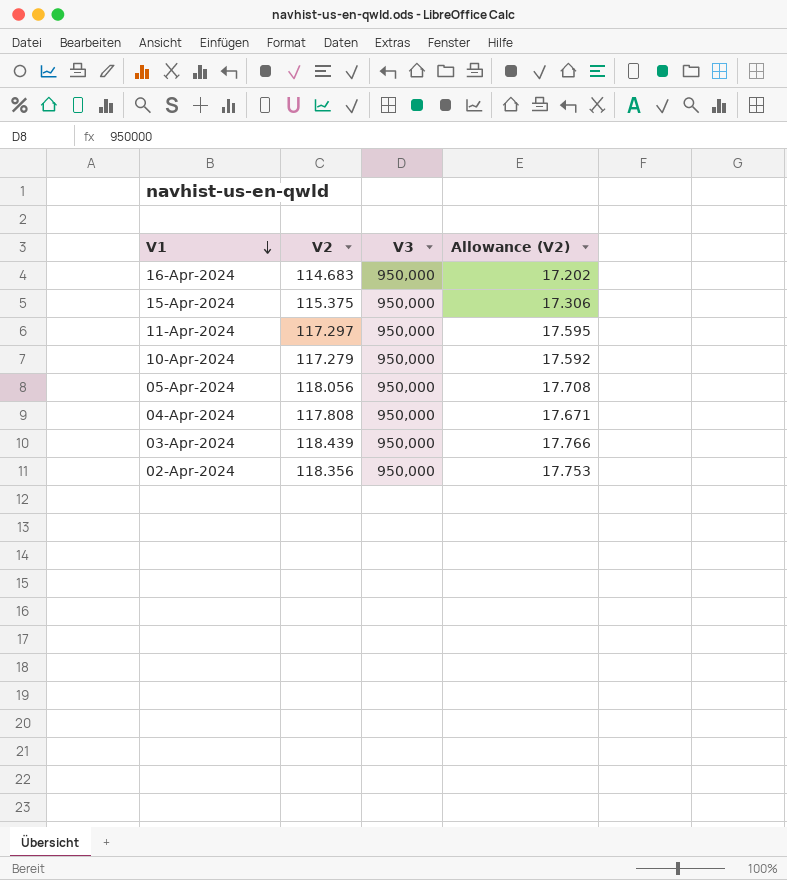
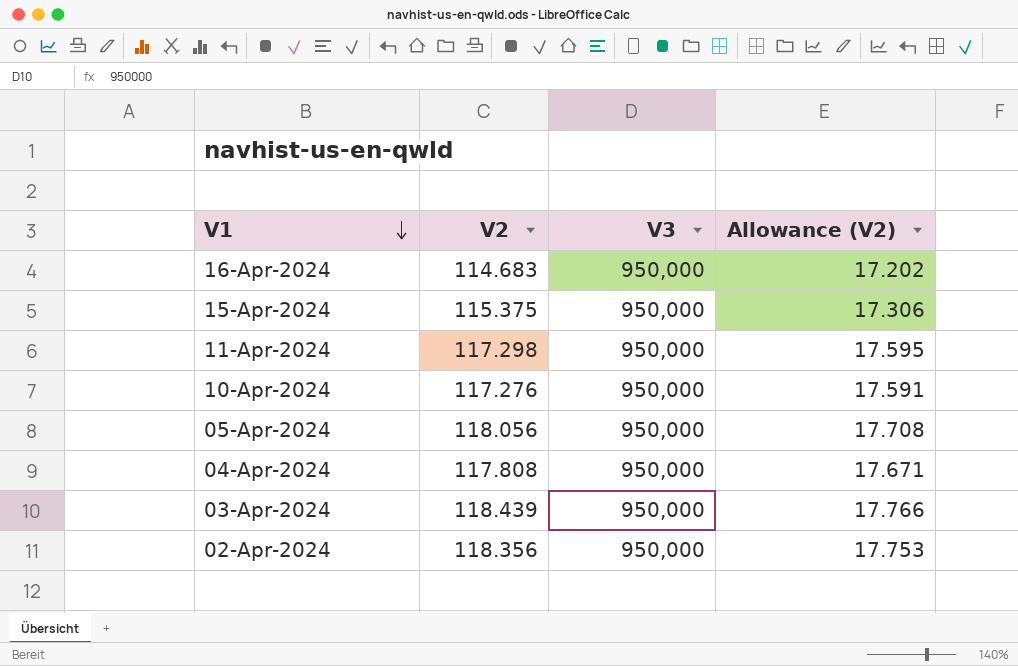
11-Apr-2024 | V2: 117.297 -> 117.298
10-Apr-2024 | V2: 117.279 -> 117.276
10-Apr-2024 | Allowance (V2): 17.592 -> 17.591

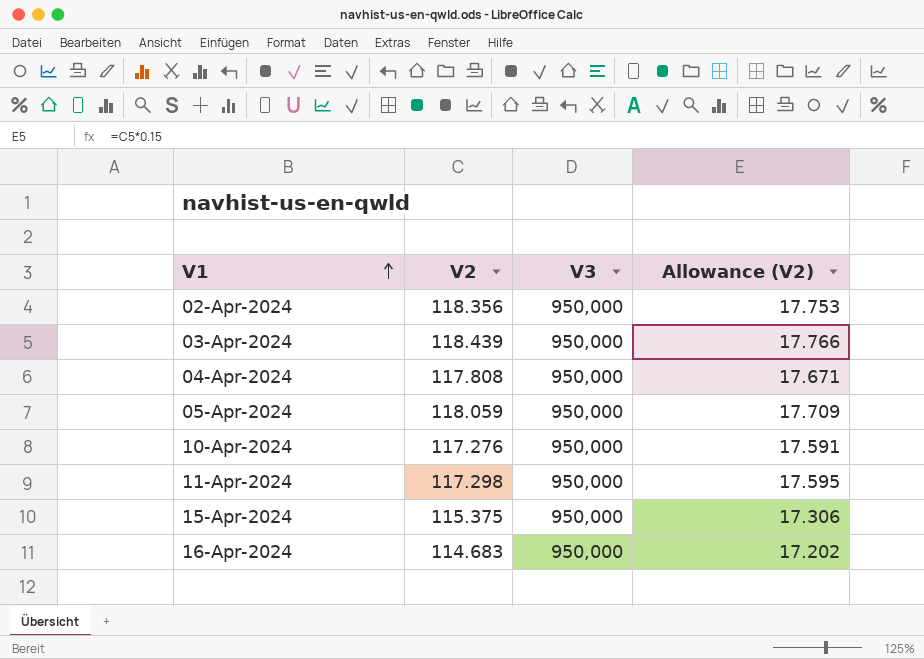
row order: V1 descending -> V1 ascending
05-Apr-2024 | V2: 118.056 -> 118.059
05-Apr-2024 | Allowance (V2): 17.708 -> 17.709

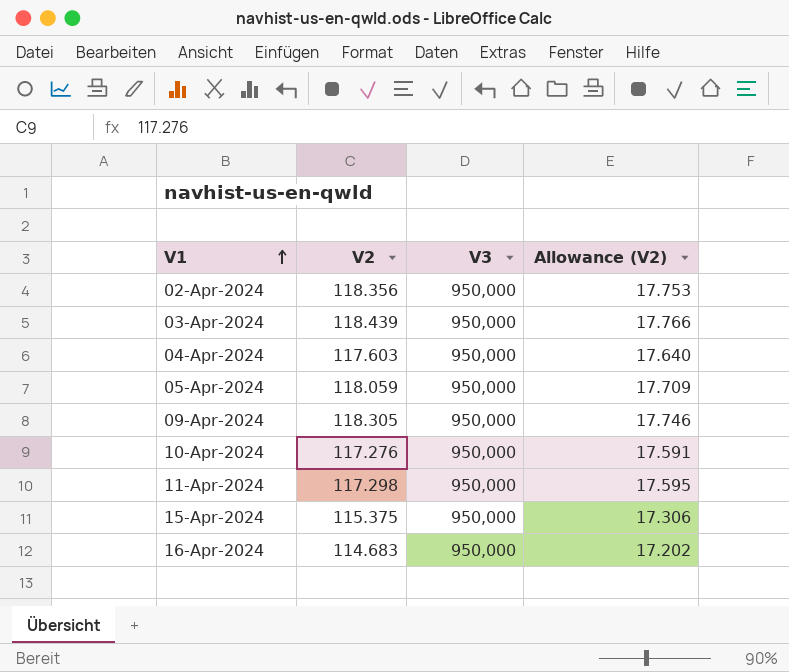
04-Apr-2024 | V2: 117.808 -> 117.603
04-Apr-2024 | Allowance (V2): 17.671 -> 17.640
row 09-Apr-2024: none -> 118.305 | 950,000 | 17.746

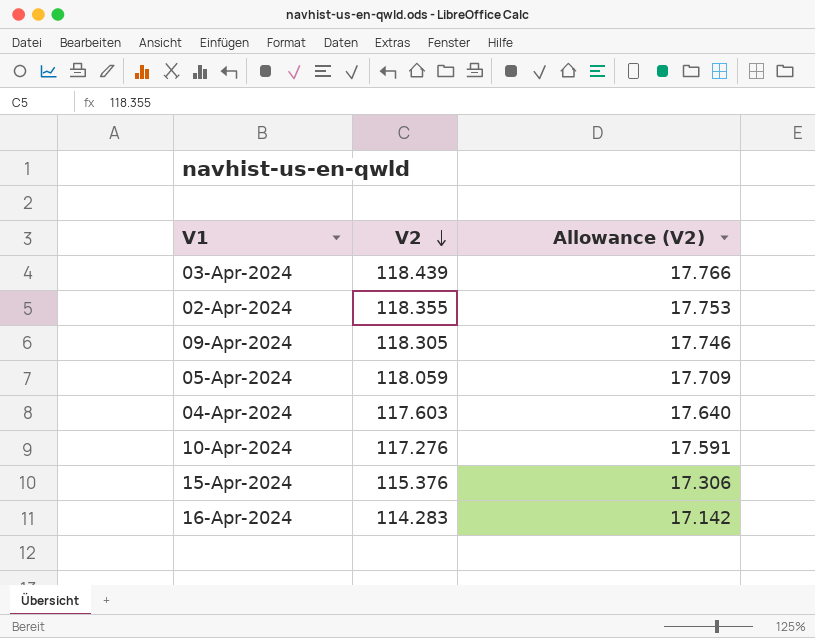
row order: V1 ascending -> V2 descending
column V3 | position: 3 -> none
row 11-Apr-2024: 117.298 | 950,000 | 17.595 -> none
02-Apr-2024 | V2: 118.356 -> 118.355
15-Apr-2024 | V2: 115.375 -> 115.376
16-Apr-2024 | V2: 114.683 -> 114.283
16-Apr-2024 | Allowance (V2): 17.202 -> 17.142

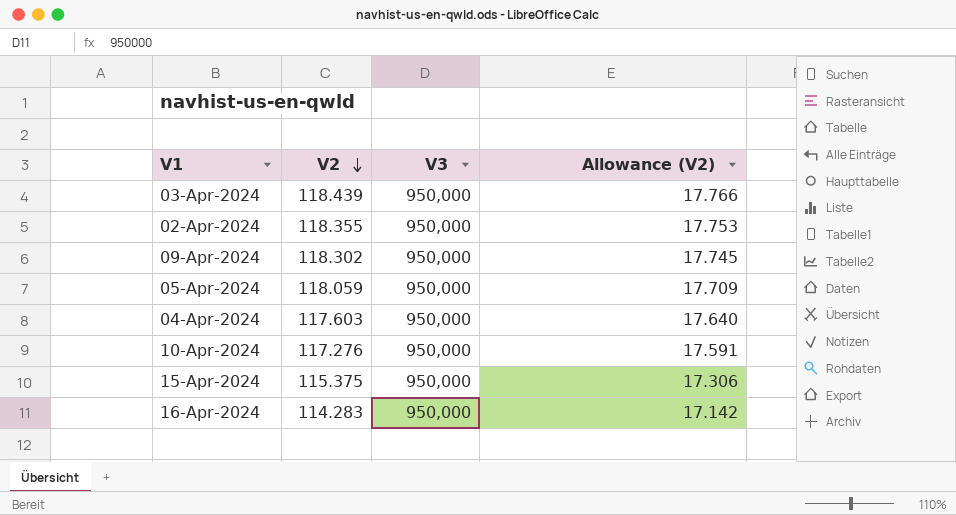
column V3 | position: none -> 3
09-Apr-2024 | V2: 118.305 -> 118.302
09-Apr-2024 | Allowance (V2): 17.746 -> 17.745
15-Apr-2024 | V2: 115.376 -> 115.375

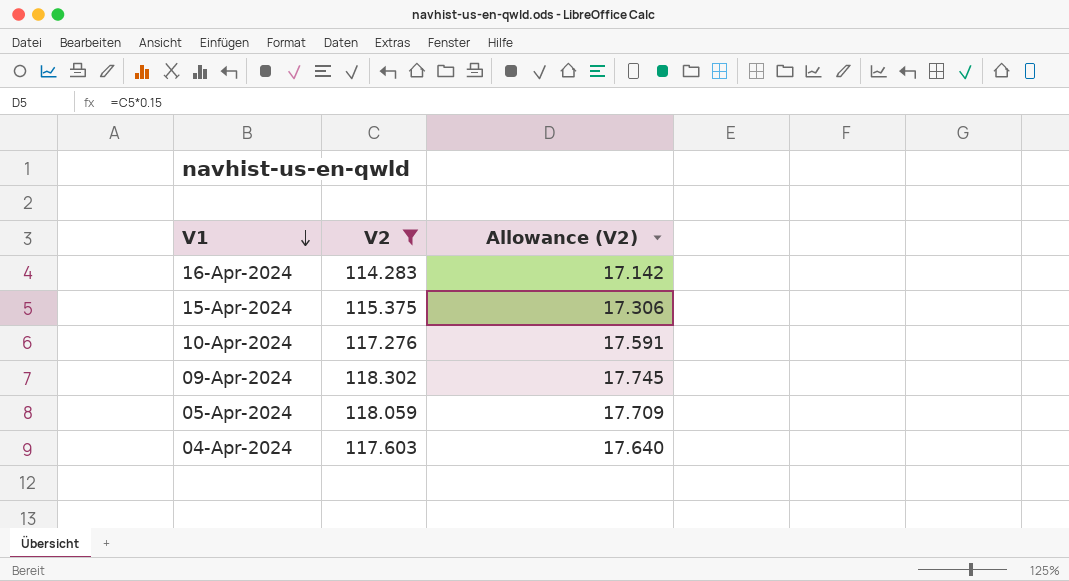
filter: none -> V2 <= 118.302
row order: V2 descending -> V1 descending
column V3 | position: 3 -> none

